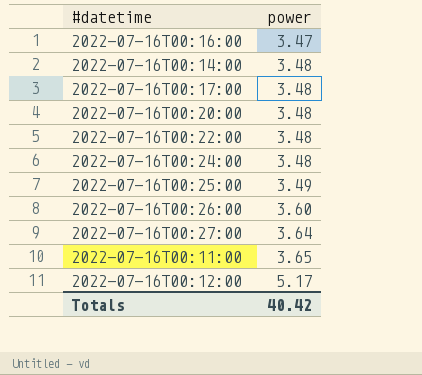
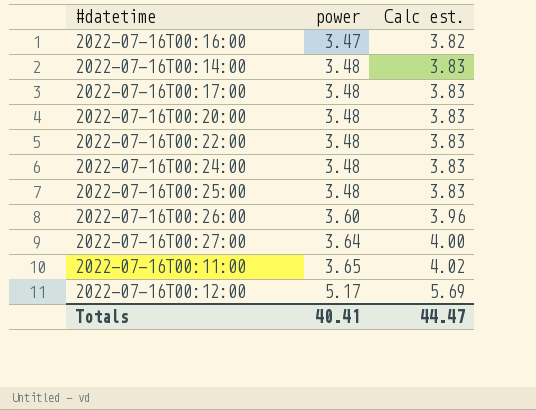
column Calc est. | formula: none -> [power] * 1.1
2022-07-16T00:25:00 | power: 3.49 -> 3.48
Totals | power: 40.42 -> 40.41

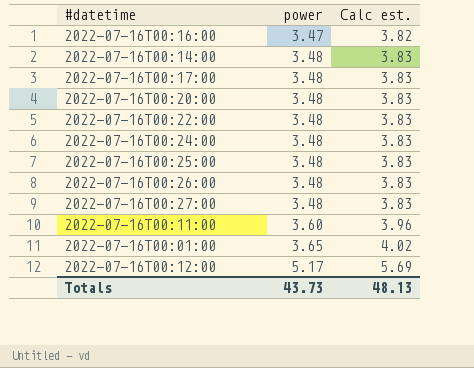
2022-07-16T00:26:00 | power: 3.60 -> 3.48
2022-07-16T00:26:00 | Calc est.: 3.96 -> 3.83
2022-07-16T00:27:00 | power: 3.64 -> 3.48
2022-07-16T00:27:00 | Calc est.: 4.00 -> 3.83
2022-07-16T00:11:00 | power: 3.65 -> 3.60
2022-07-16T00:11:00 | Calc est.: 4.02 -> 3.96
row 2022-07-16T00:01:00: none -> 3.65 | 4.02
Totals | power: 40.41 -> 43.73
Totals | Calc est.: 44.47 -> 48.13

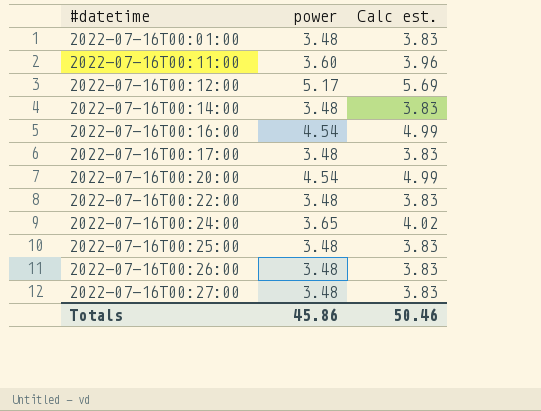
row order: power ascending -> #datetime ascending
2022-07-16T00:01:00 | power: 3.65 -> 3.48
2022-07-16T00:01:00 | Calc est.: 4.02 -> 3.83
2022-07-16T00:16:00 | power: 3.47 -> 4.54
2022-07-16T00:16:00 | Calc est.: 3.82 -> 4.99
2022-07-16T00:20:00 | power: 3.48 -> 4.54
2022-07-16T00:20:00 | Calc est.: 3.83 -> 4.99
2022-07-16T00:24:00 | power: 3.48 -> 3.65
2022-07-16T00:24:00 | Calc est.: 3.83 -> 4.02
Totals | power: 43.73 -> 45.86
Totals | Calc est.: 48.13 -> 50.46

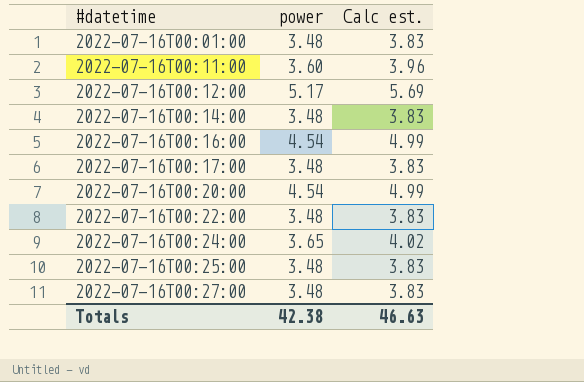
row 2022-07-16T00:26:00: 3.48 | 3.83 -> none
Totals | power: 45.86 -> 42.38
Totals | Calc est.: 50.46 -> 46.63

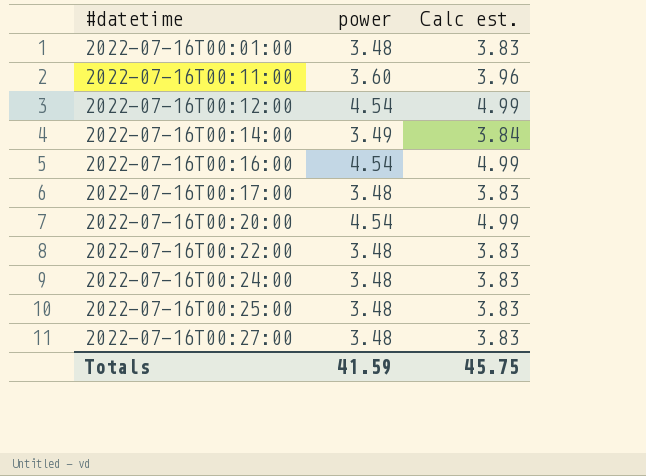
2022-07-16T00:12:00 | power: 5.17 -> 4.54
2022-07-16T00:12:00 | Calc est.: 5.69 -> 4.99
2022-07-16T00:14:00 | power: 3.48 -> 3.49
2022-07-16T00:14:00 | Calc est.: 3.83 -> 3.84
2022-07-16T00:24:00 | power: 3.65 -> 3.48
2022-07-16T00:24:00 | Calc est.: 4.02 -> 3.83
Totals | power: 42.38 -> 41.59
Totals | Calc est.: 46.63 -> 45.75

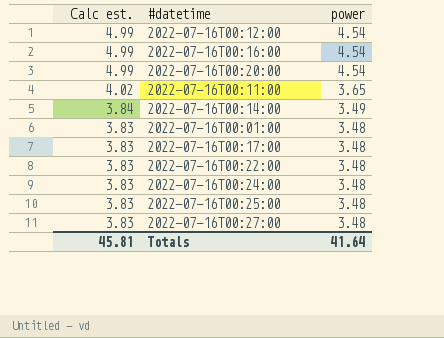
row order: #datetime ascending -> Calc est. descending
column Calc est. | position: 3 -> 1
2022-07-16T00:11:00 | Calc est.: 3.96 -> 4.02
2022-07-16T00:11:00 | power: 3.60 -> 3.65
Totals | Calc est.: 45.75 -> 45.81
Totals | power: 41.59 -> 41.64

